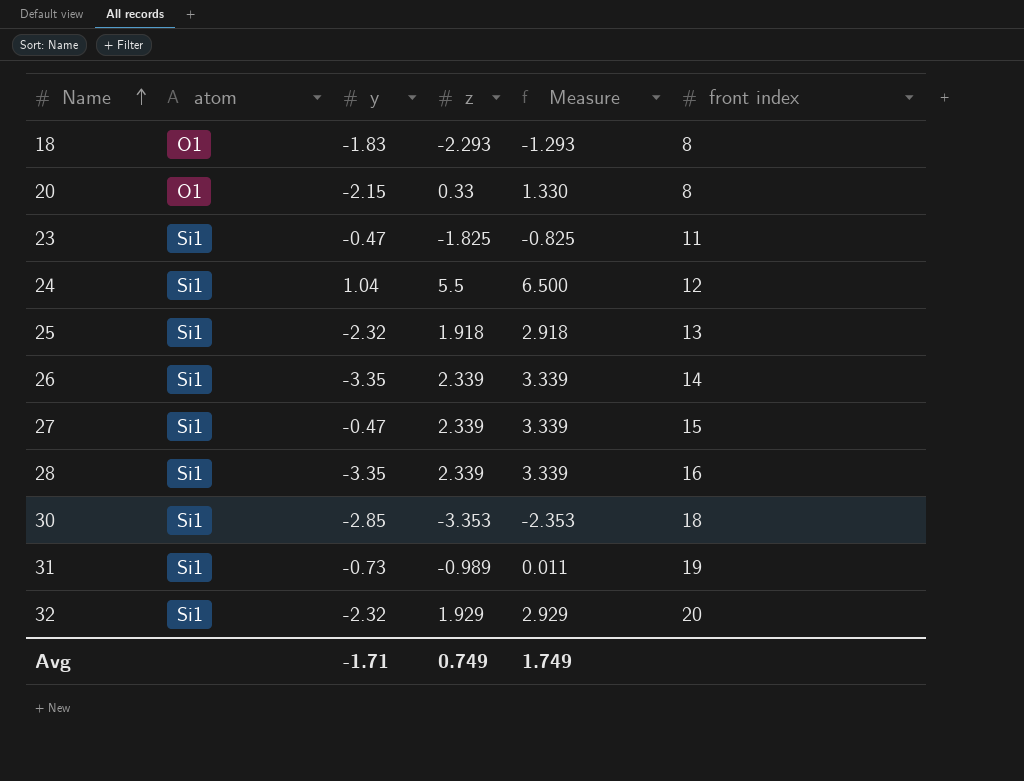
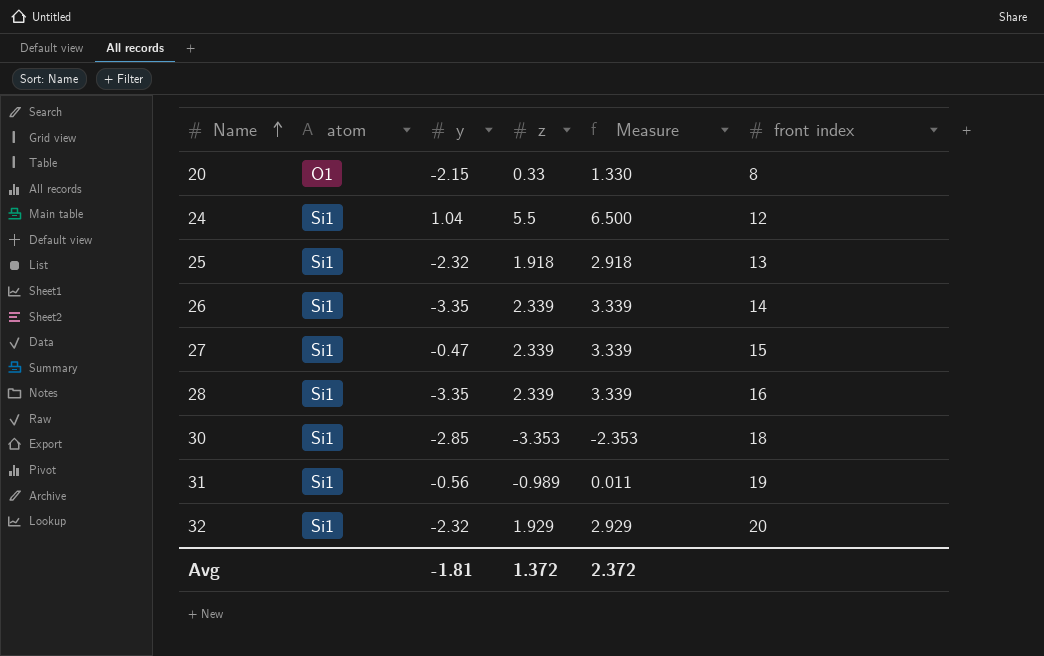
row 18: O1 | -1.83 | -2.293 | -1.293 | 8 -> none
row 23: Si1 | -0.47 | -1.825 | -0.825 | 11 -> none
31 | y: -0.73 -> -0.56
Avg | y: -1.71 -> -1.81
Avg | z: 0.749 -> 1.372
Avg | Measure: 1.749 -> 2.372

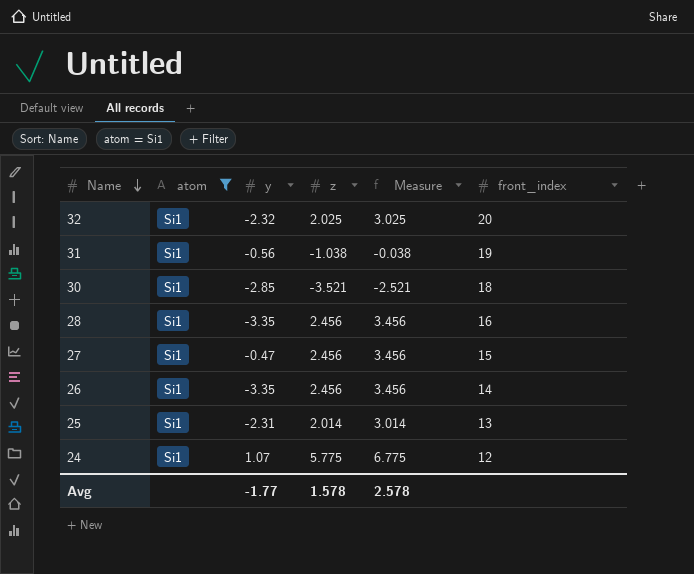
filter: none -> atom = Si1
row order: Name ascending -> Name descending
column name: front index -> front_index
32 | z: 1.929 -> 2.025
32 | Measure: 2.929 -> 3.025
31 | z: -0.989 -> -1.038
31 | Measure: 0.011 -> -0.038
30 | z: -3.353 -> -3.521
30 | Measure: -2.353 -> -2.521
28 | z: 2.339 -> 2.456
28 | Measure: 3.339 -> 3.456
27 | z: 2.339 -> 2.456
27 | Measure: 3.339 -> 3.456
26 | z: 2.339 -> 2.456
26 | Measure: 3.339 -> 3.456
25 | y: -2.32 -> -2.31
25 | z: 1.918 -> 2.014
25 | Measure: 2.918 -> 3.014
24 | y: 1.04 -> 1.07
24 | z: 5.5 -> 5.775
24 | Measure: 6.500 -> 6.775
Avg | y: -1.81 -> -1.77
Avg | z: 1.372 -> 1.578
Avg | Measure: 2.372 -> 2.578

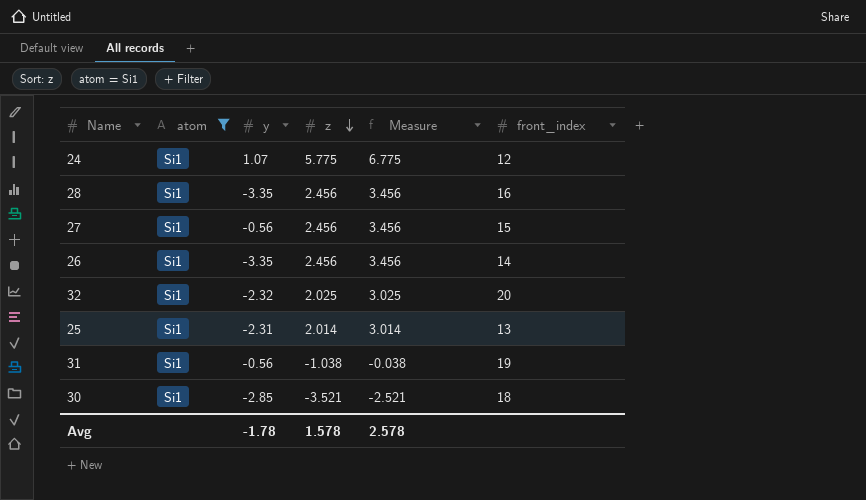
row order: Name descending -> z descending
27 | y: -0.47 -> -0.56
Avg | y: -1.77 -> -1.78

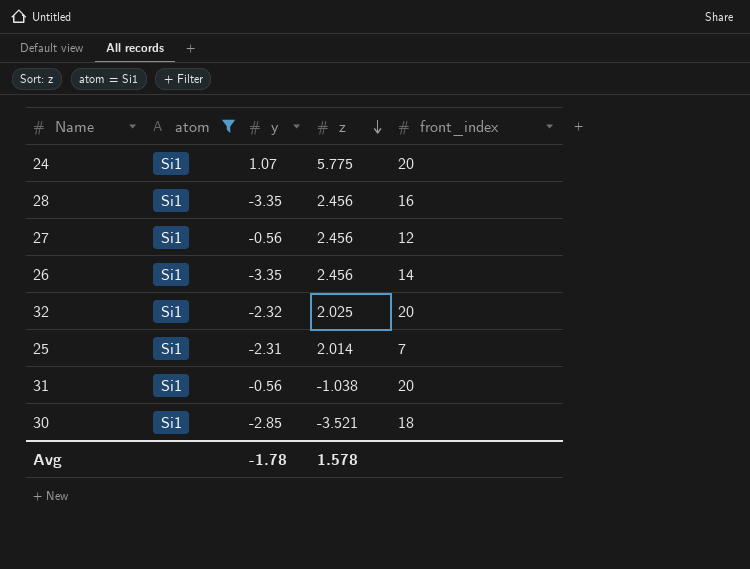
column Measure | formula: [z] + 1 -> none
24 | front_index: 12 -> 20
27 | front_index: 15 -> 12
25 | front_index: 13 -> 7
31 | front_index: 19 -> 20

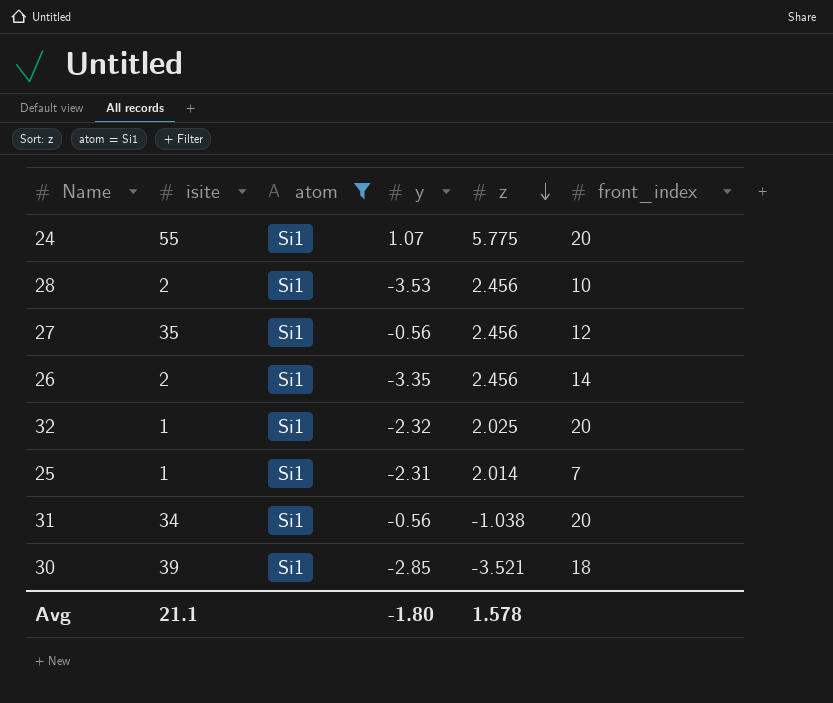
column isite | position: none -> 2
28 | y: -3.35 -> -3.53
28 | front_index: 16 -> 10
Avg | y: -1.78 -> -1.80

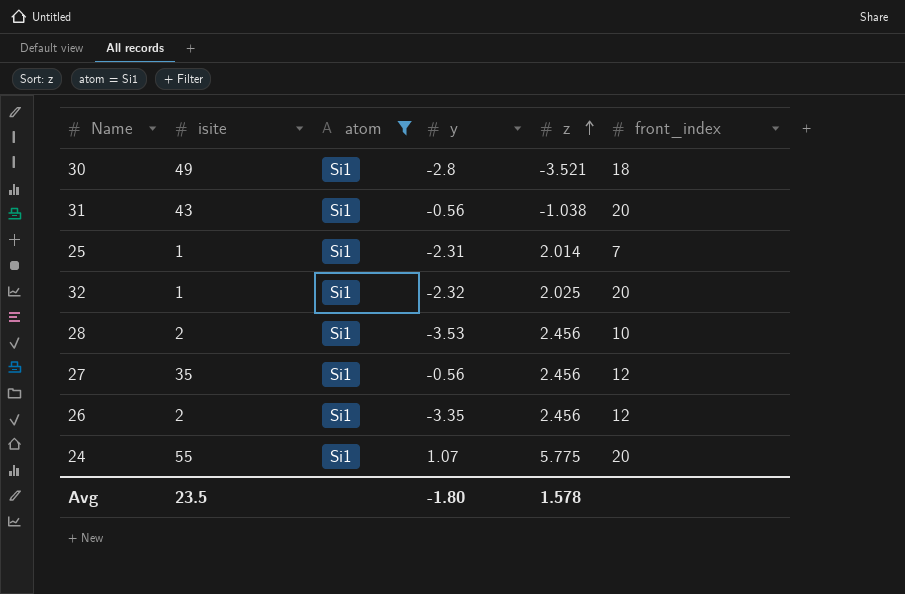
row order: z descending -> z ascending
30 | isite: 39 -> 49
30 | y: -2.85 -> -2.8
31 | isite: 34 -> 43
26 | front_index: 14 -> 12
Avg | isite: 21.1 -> 23.5

